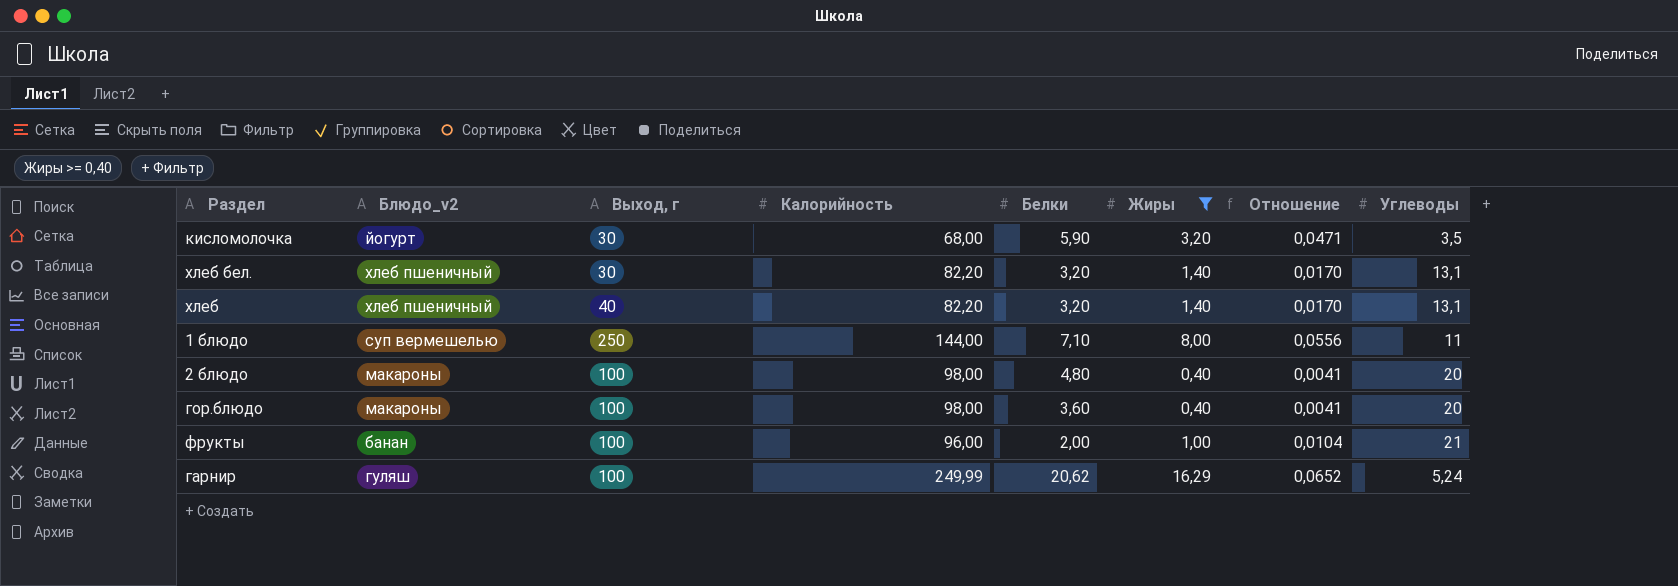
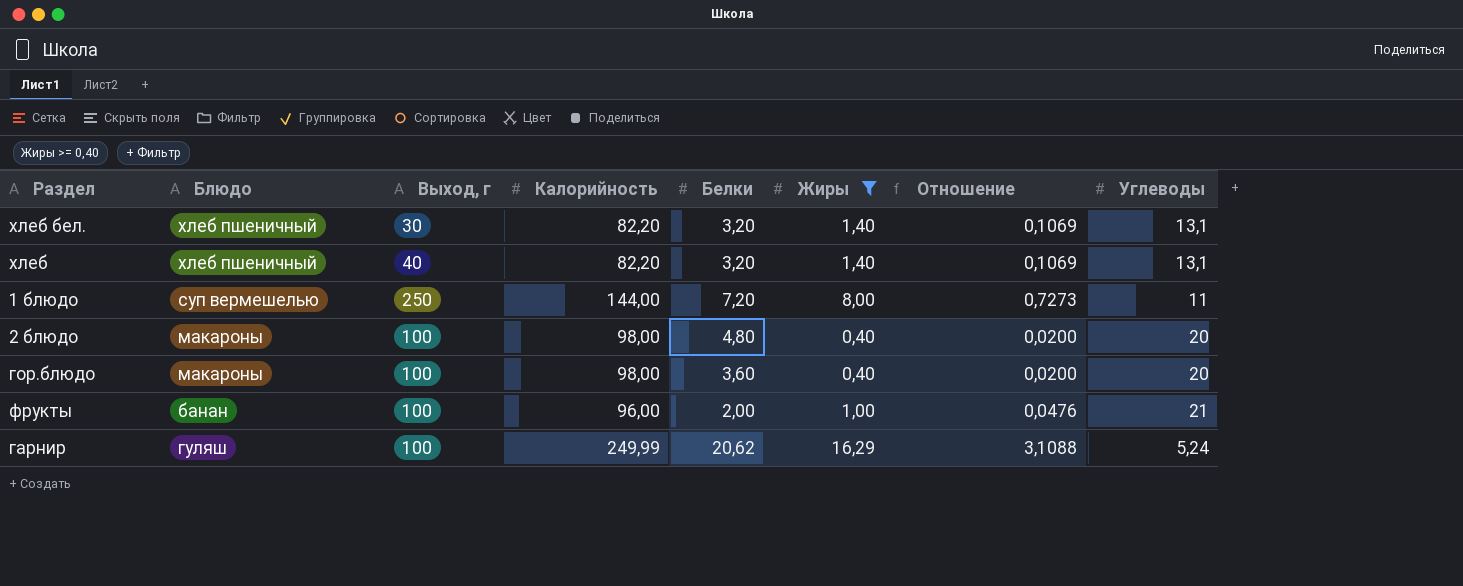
column name: Блюдо_v2 -> Блюдо
column Отношение | formula: [Жиры] / [Калорийность] -> [Жиры] / [Углеводы]
row кисломолочка: йогурт | 30 | 68,00 | 5,90 | 3,20 | 0,0471 | 3,5 -> none
1 блюдо | Белки: 7,10 -> 7,20

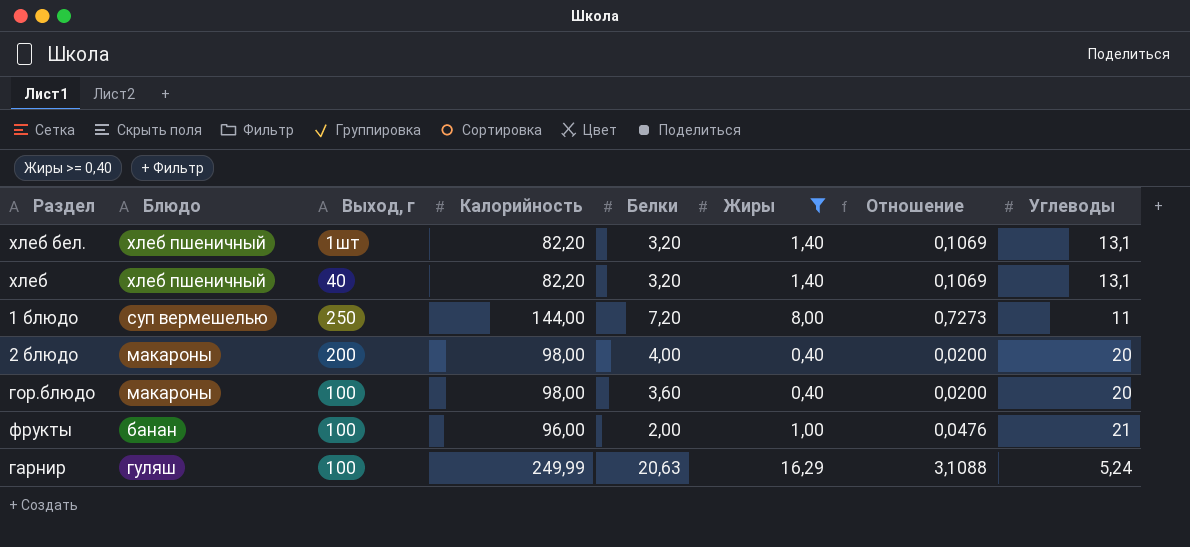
хлеб бел. | Выход, г: 30 -> 1шт
2 блюдо | Выход, г: 100 -> 200
2 блюдо | Белки: 4,80 -> 4,00
гарнир | Белки: 20,62 -> 20,63

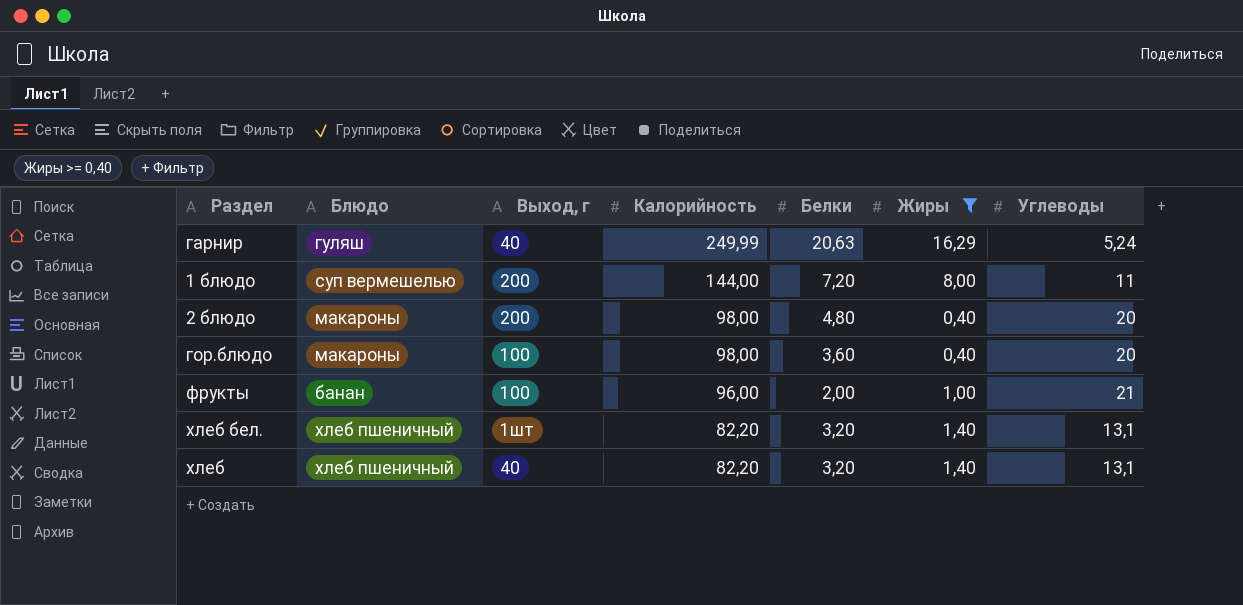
row order: none -> Калорийность descending
column Отношение | formula: [Жиры] / [Углеводы] -> none
гарнир | Выход, г: 100 -> 40
1 блюдо | Выход, г: 250 -> 200
2 блюдо | Белки: 4,00 -> 4,80

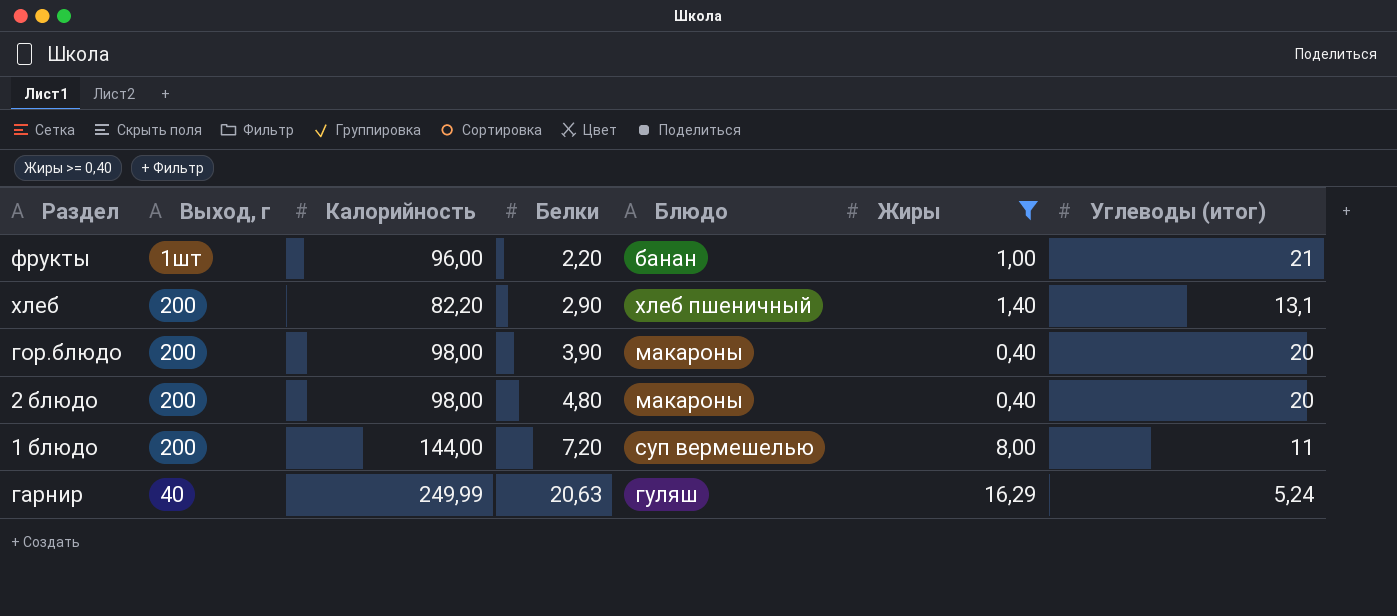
row order: Калорийность descending -> Белки ascending
column Блюдо | position: 2 -> 5
column name: Углеводы -> Углеводы (итог)
row хлеб бел.: хлеб пшеничный | 1шт | 82,20 | 3,20 | 1,40 | 13,1 -> none
фрукты | Выход, г: 100 -> 1шт
фрукты | Белки: 2,00 -> 2,20
хлеб | Выход, г: 40 -> 200
хлеб | Белки: 3,20 -> 2,90
гор.блюдо | Выход, г: 100 -> 200
гор.блюдо | Белки: 3,60 -> 3,90

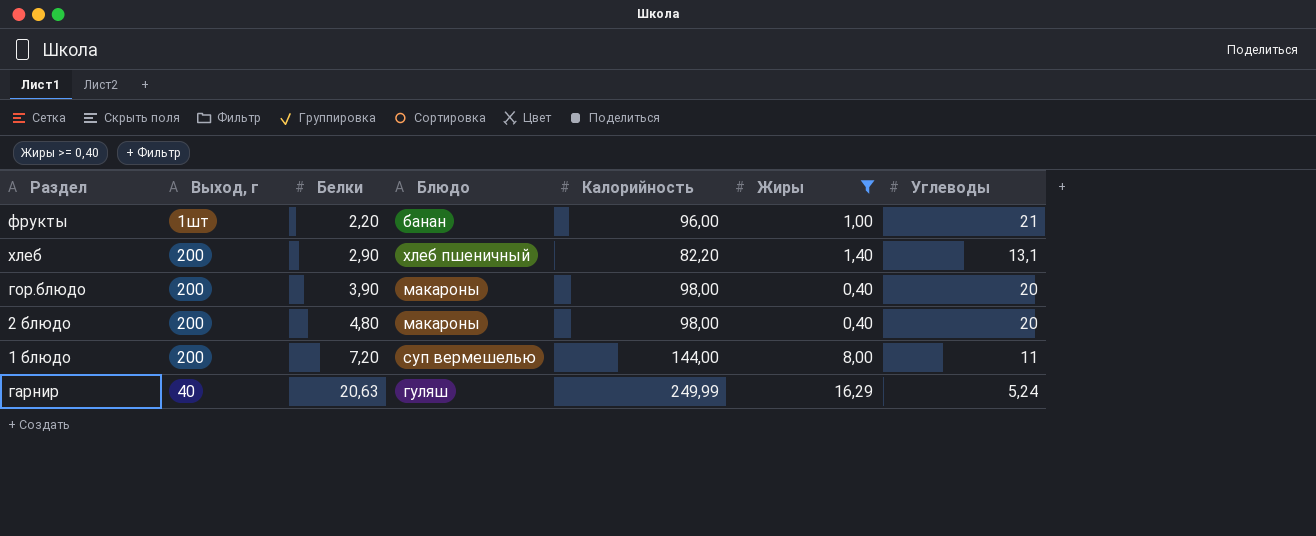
column Калорийность | position: 3 -> 5
column name: Углеводы (итог) -> Углеводы

